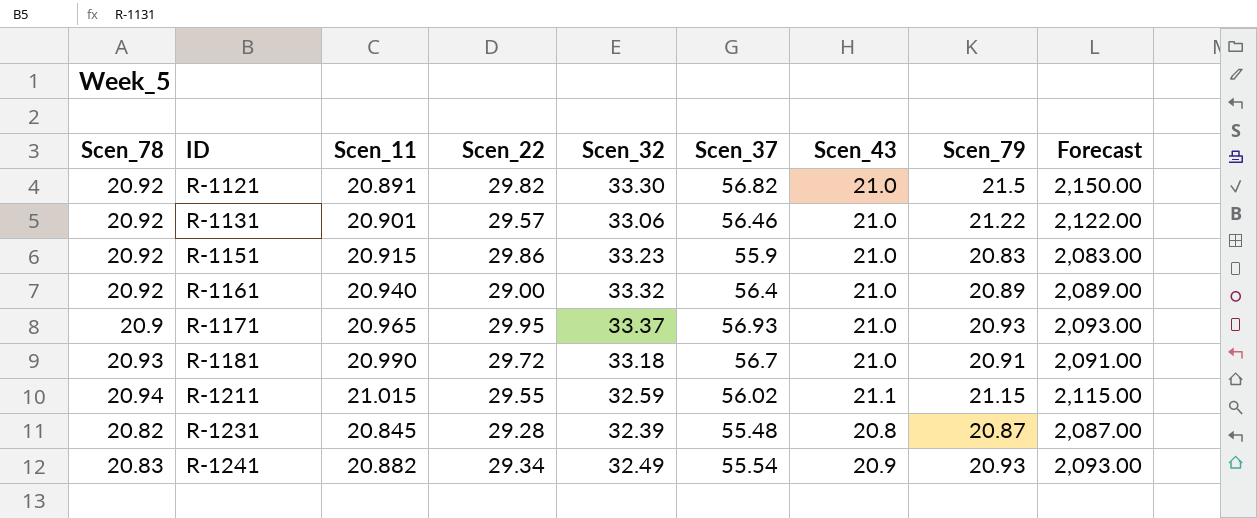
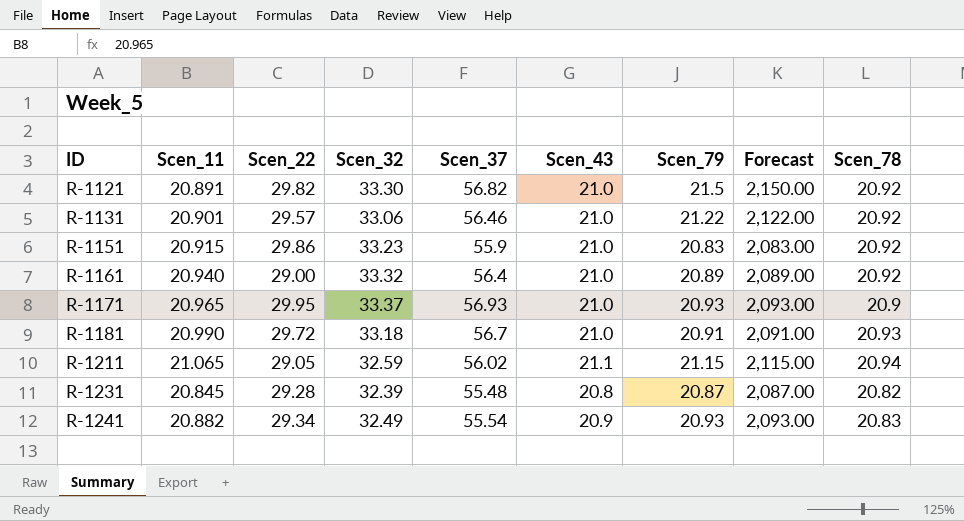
column Scen_78 | position: 1 -> 9
R-1211 | Scen_11: 21.015 -> 21.065
R-1211 | Scen_22: 29.55 -> 29.05

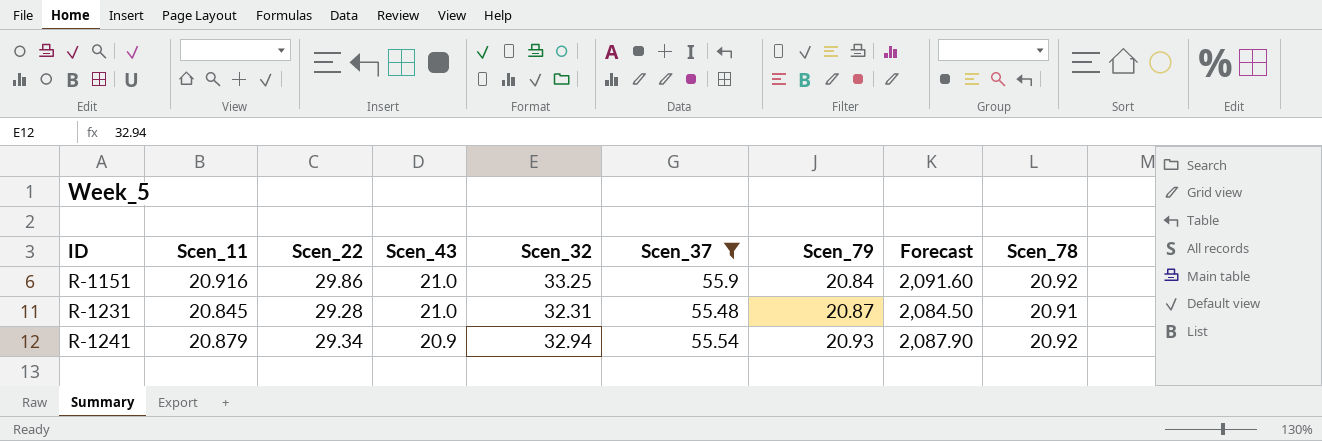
filter: none -> Scen_37 <= 55.9
column Scen_43 | position: 6 -> 4
column Forecast | formula: [Scen_79] * 100 -> [Scen_11] * 100
R-1151 | Scen_11: 20.915 -> 20.916
R-1151 | Scen_32: 33.23 -> 33.25
R-1151 | Scen_79: 20.83 -> 20.84
R-1231 | Scen_43: 20.8 -> 21.0
R-1231 | Scen_32: 32.39 -> 32.31
R-1231 | Scen_78: 20.82 -> 20.91
R-1241 | Scen_11: 20.882 -> 20.879
R-1241 | Scen_32: 32.49 -> 32.94
R-1241 | Scen_78: 20.83 -> 20.92

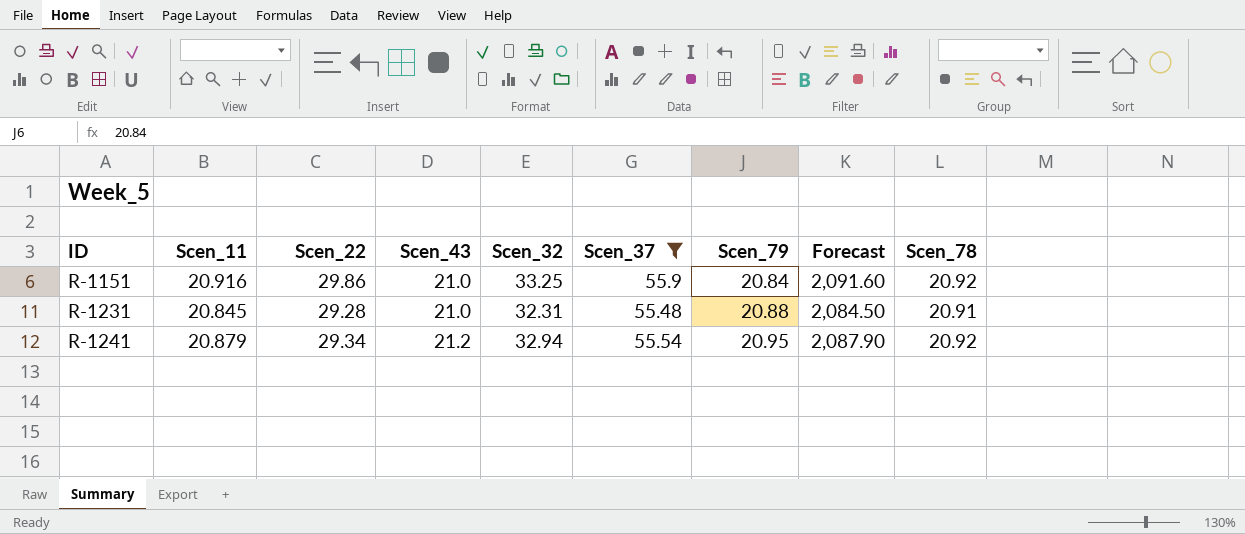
R-1231 | Scen_79: 20.87 -> 20.88
R-1241 | Scen_43: 20.9 -> 21.2
R-1241 | Scen_79: 20.93 -> 20.95

